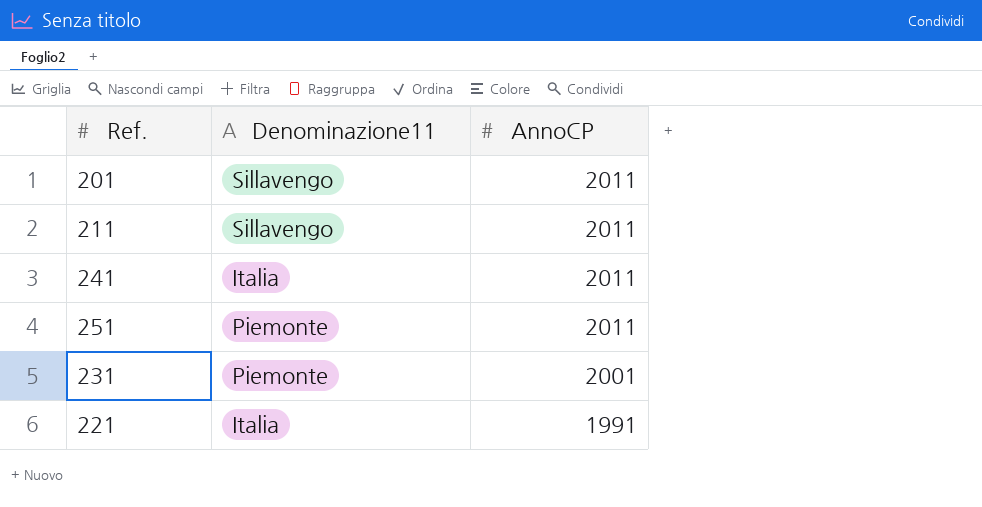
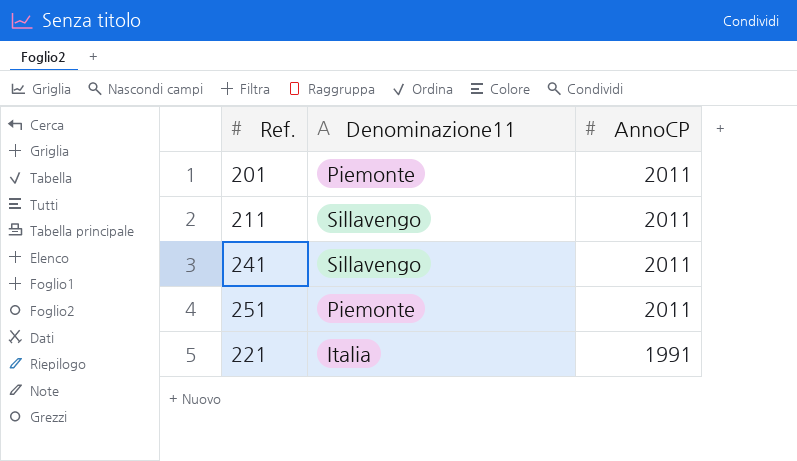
row 231: Piemonte | 2001 -> none
201 | Denominazione11: Sillavengo -> Piemonte
241 | Denominazione11: Italia -> Sillavengo

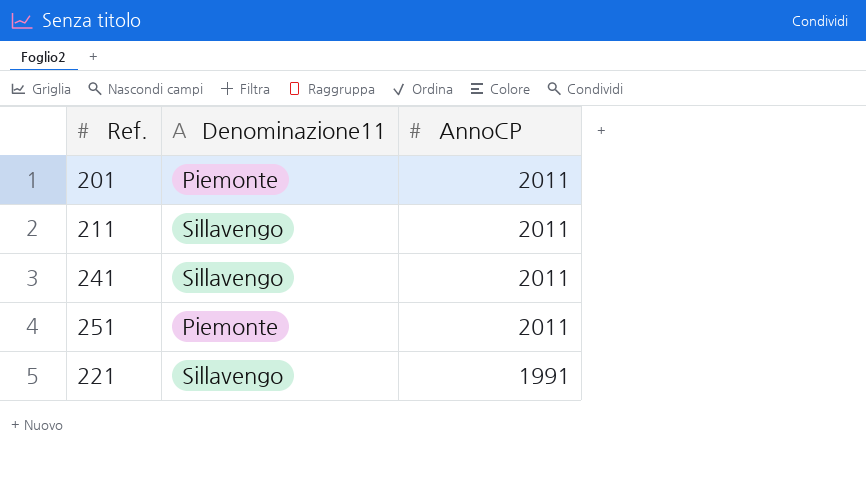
221 | Denominazione11: Italia -> Sillavengo

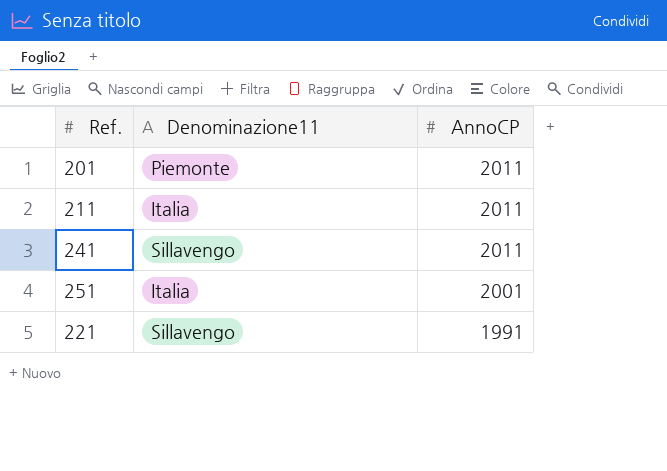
211 | Denominazione11: Sillavengo -> Italia
251 | Denominazione11: Piemonte -> Italia
251 | AnnoCP: 2011 -> 2001

